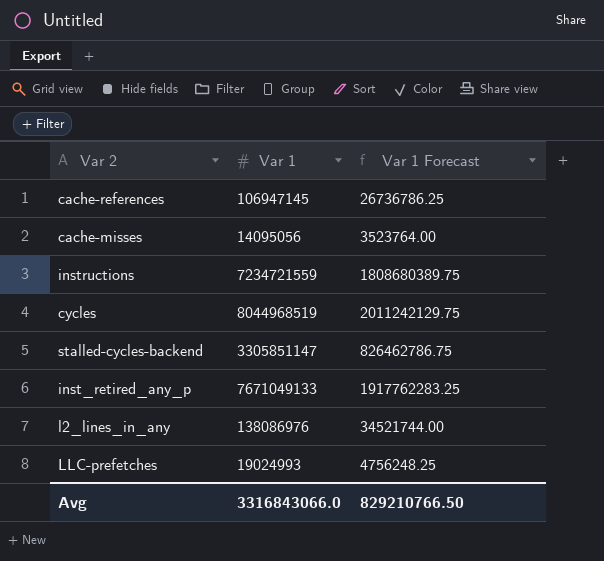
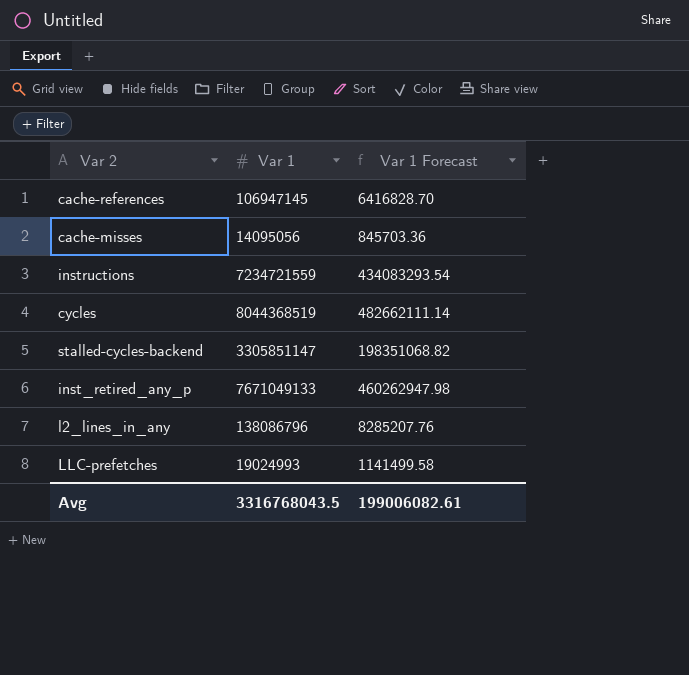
column Var 1 Forecast | formula: [Var 1] * 0.25 -> [Var 1] * 0.06
cycles | Var 1: 8044968519 -> 8044368519
l2_lines_in_any | Var 1: 138086976 -> 138086796
Avg | Var 1: 3316843066.0 -> 3316768043.5
Avg | Var 1 Forecast: 829210766.50 -> 199006082.61

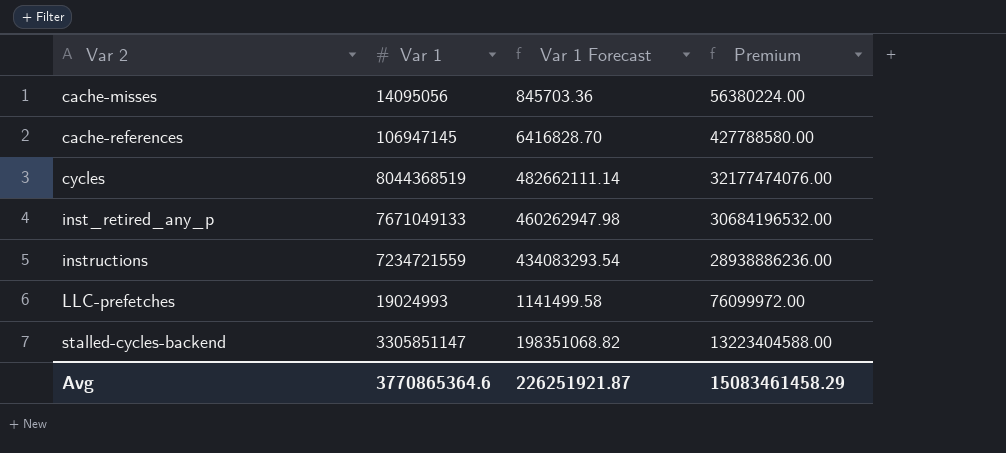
row order: none -> Var 2 ascending
column Premium | formula: none -> [Var 1] * 4
row l2_lines_in_any: 138086796 | 8285207.76 -> none
Avg | Var 1: 3316768043.5 -> 3770865364.6
Avg | Var 1 Forecast: 199006082.61 -> 226251921.87

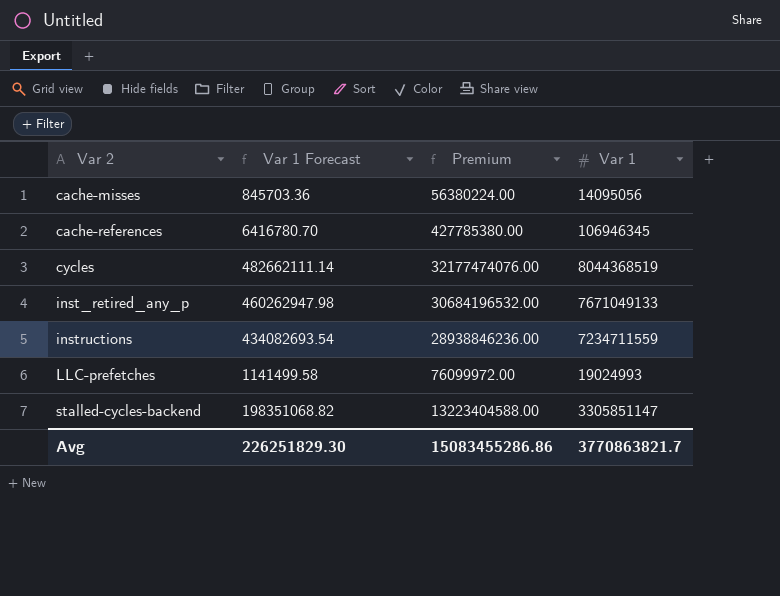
column Var 1 | position: 2 -> 4
cache-references | Var 1 Forecast: 6416828.70 -> 6416780.70
cache-references | Premium: 427788580.00 -> 427785380.00
cache-references | Var 1: 106947145 -> 106946345
instructions | Var 1 Forecast: 434083293.54 -> 434082693.54
instructions | Premium: 28938886236.00 -> 28938846236.00
instructions | Var 1: 7234721559 -> 7234711559
Avg | Var 1 Forecast: 226251921.87 -> 226251829.30
Avg | Premium: 15083461458.29 -> 15083455286.86
Avg | Var 1: 3770865364.6 -> 3770863821.7

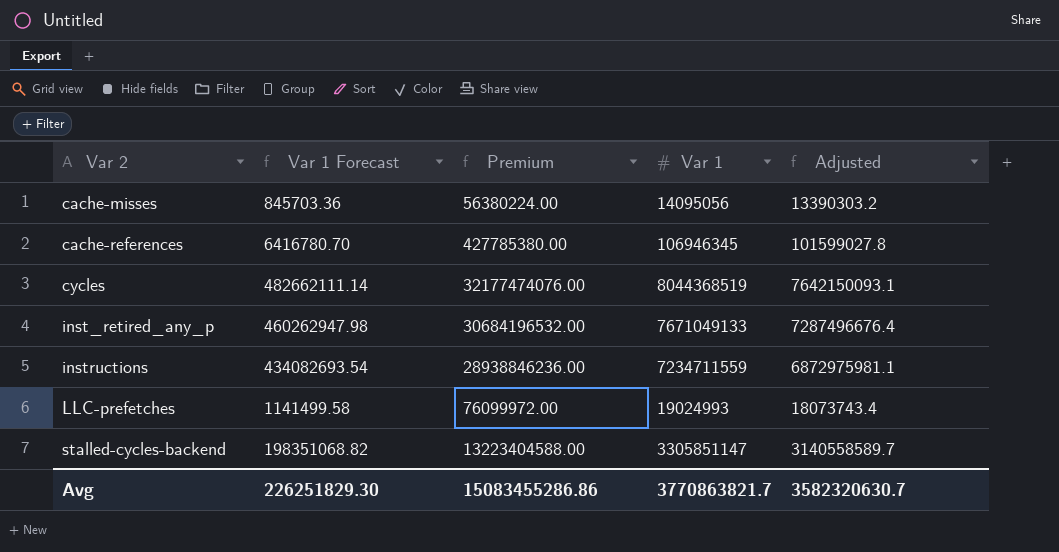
column Adjusted | formula: none -> [Var 1] * 0.95

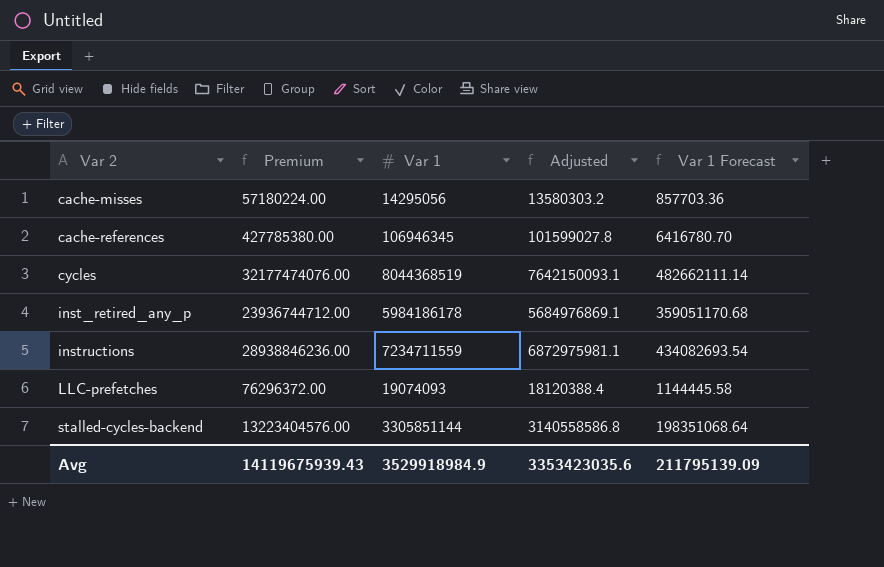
column Var 1 Forecast | position: 2 -> 5
cache-misses | Premium: 56380224.00 -> 57180224.00
cache-misses | Var 1: 14095056 -> 14295056
cache-misses | Adjusted: 13390303.2 -> 13580303.2
cache-misses | Var 1 Forecast: 845703.36 -> 857703.36
inst_retired_any_p | Premium: 30684196532.00 -> 23936744712.00
inst_retired_any_p | Var 1: 7671049133 -> 5984186178
inst_retired_any_p | Adjusted: 7287496676.4 -> 5684976869.1
inst_retired_any_p | Var 1 Forecast: 460262947.98 -> 359051170.68
LLC-prefetches | Premium: 76099972.00 -> 76296372.00
LLC-prefetches | Var 1: 19024993 -> 19074093
LLC-prefetches | Adjusted: 18073743.4 -> 18120388.4
LLC-prefetches | Var 1 Forecast: 1141499.58 -> 1144445.58
stalled-cycles-backend | Premium: 13223404588.00 -> 13223404576.00
stalled-cycles-backend | Var 1: 3305851147 -> 3305851144
stalled-cycles-backend | Adjusted: 3140558589.7 -> 3140558586.8
stalled-cycles-backend | Var 1 Forecast: 198351068.82 -> 198351068.64
Avg | Premium: 15083455286.86 -> 14119675939.43
Avg | Var 1: 3770863821.7 -> 3529918984.9
Avg | Adjusted: 3582320630.7 -> 3353423035.6
Avg | Var 1 Forecast: 226251829.30 -> 211795139.09

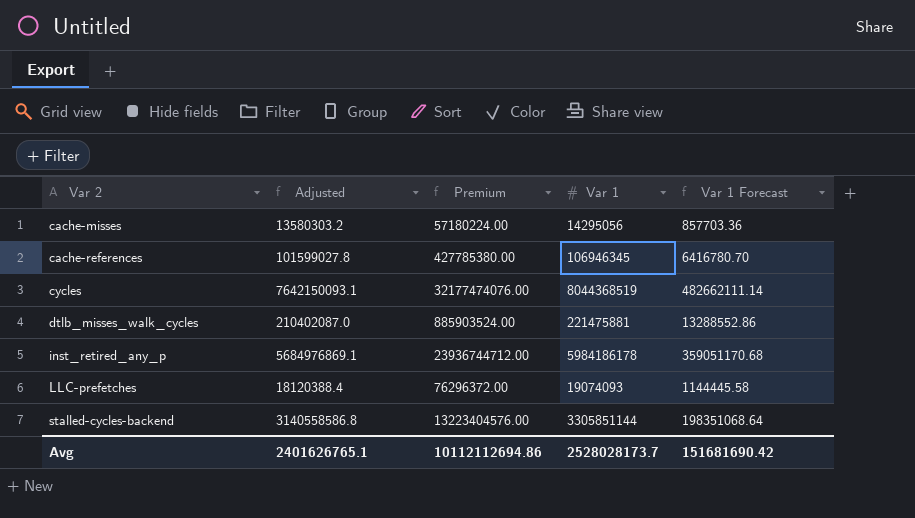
column Adjusted | position: 4 -> 2
row instructions: 28938846236.00 | 7234711559 | 6872975981.1 | 434082693.54 -> none
row dtlb_misses_walk_cycles: none -> 210402087.0 | 885903524.00 | 221475881 | 13288552.86
Avg | Adjusted: 3353423035.6 -> 2401626765.1
Avg | Premium: 14119675939.43 -> 10112112694.86
Avg | Var 1: 3529918984.9 -> 2528028173.7
Avg | Var 1 Forecast: 211795139.09 -> 151681690.42

